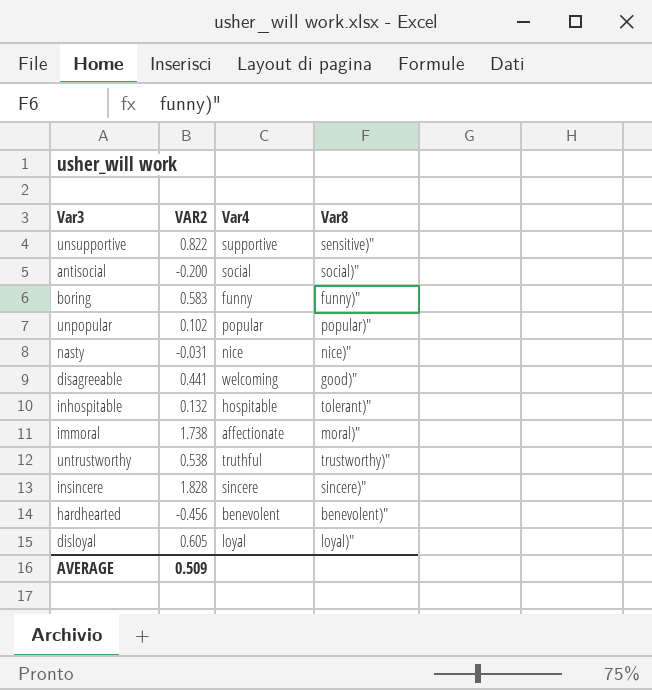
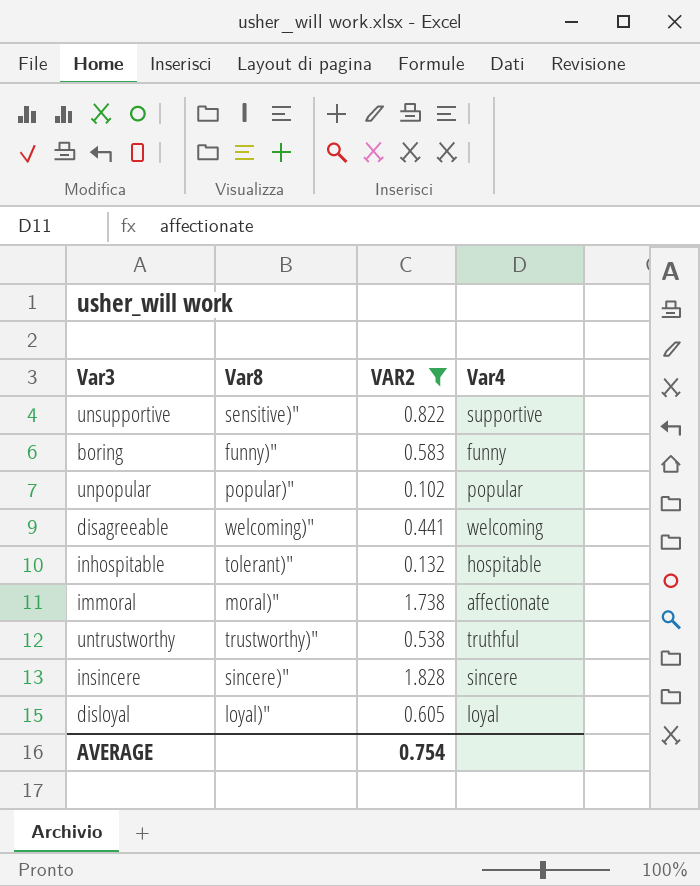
filter: none -> VAR2 >= 0.102
column Var8 | position: 4 -> 2
disagreeable | Var8: good)" -> welcoming)"
AVERAGE | VAR2: 0.509 -> 0.754

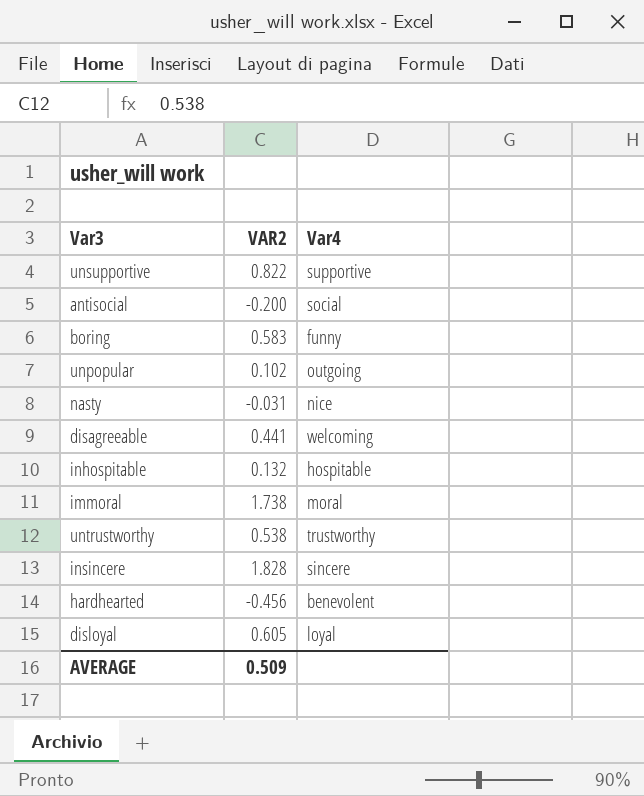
filter: VAR2 >= 0.102 -> none
column Var8 | position: 2 -> none
unpopular | Var4: popular -> outgoing
immoral | Var4: affectionate -> moral
untrustworthy | Var4: truthful -> trustworthy
AVERAGE | VAR2: 0.754 -> 0.509

